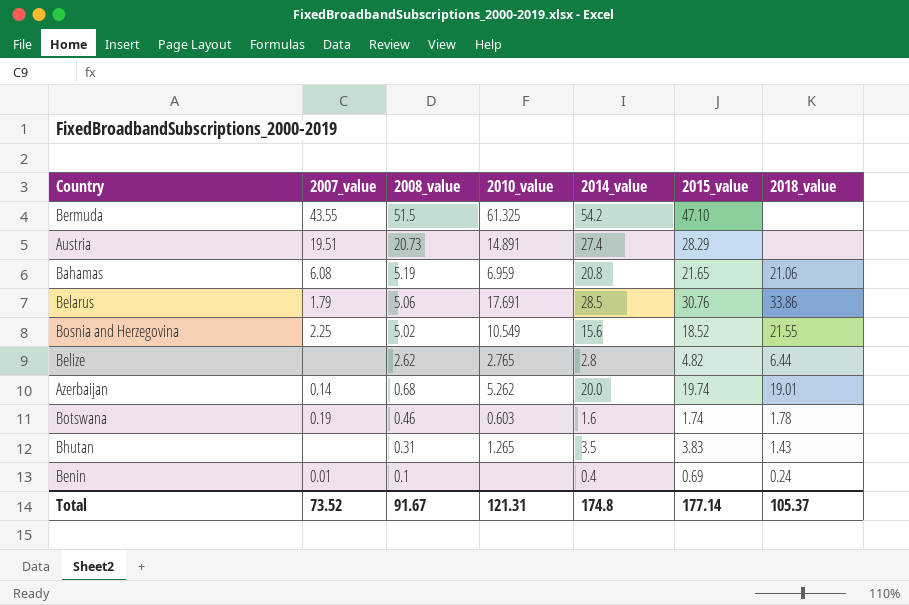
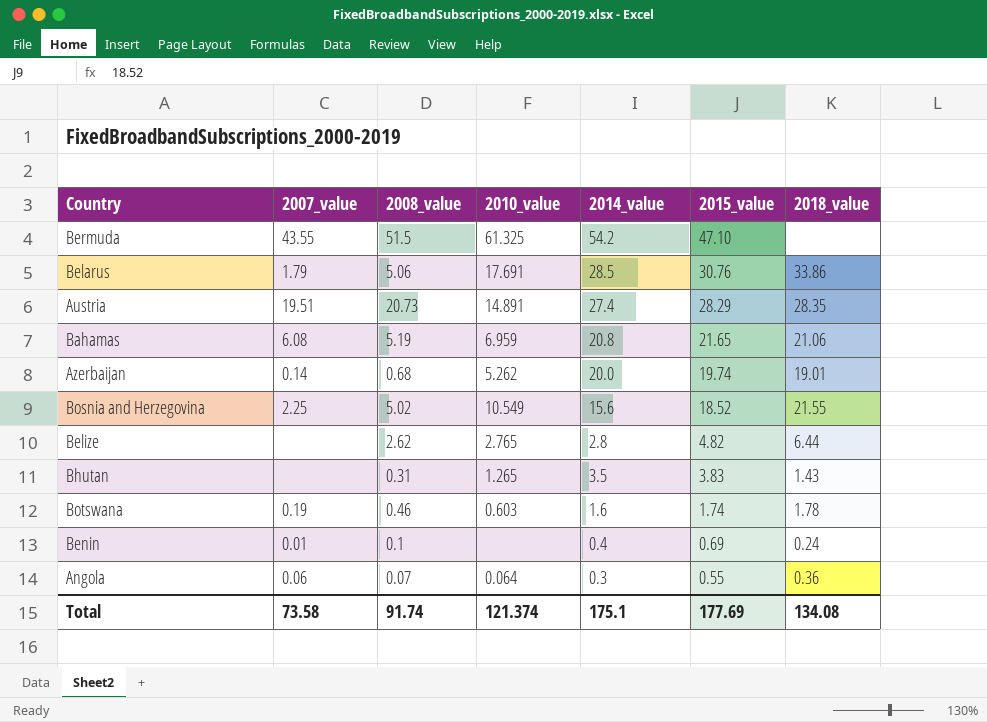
row order: 2008_value descending -> 2015_value descending
Austria | 2018_value: none -> 28.35
row Angola: none -> 0.06 | 0.07 | 0.064 | 0.3 | 0.55 | 0.36
Total | 2007_value: 73.52 -> 73.58
Total | 2008_value: 91.67 -> 91.74
Total | 2010_value: 121.31 -> 121.374
Total | 2014_value: 174.8 -> 175.1
Total | 2015_value: 177.14 -> 177.69
Total | 2018_value: 105.37 -> 134.08

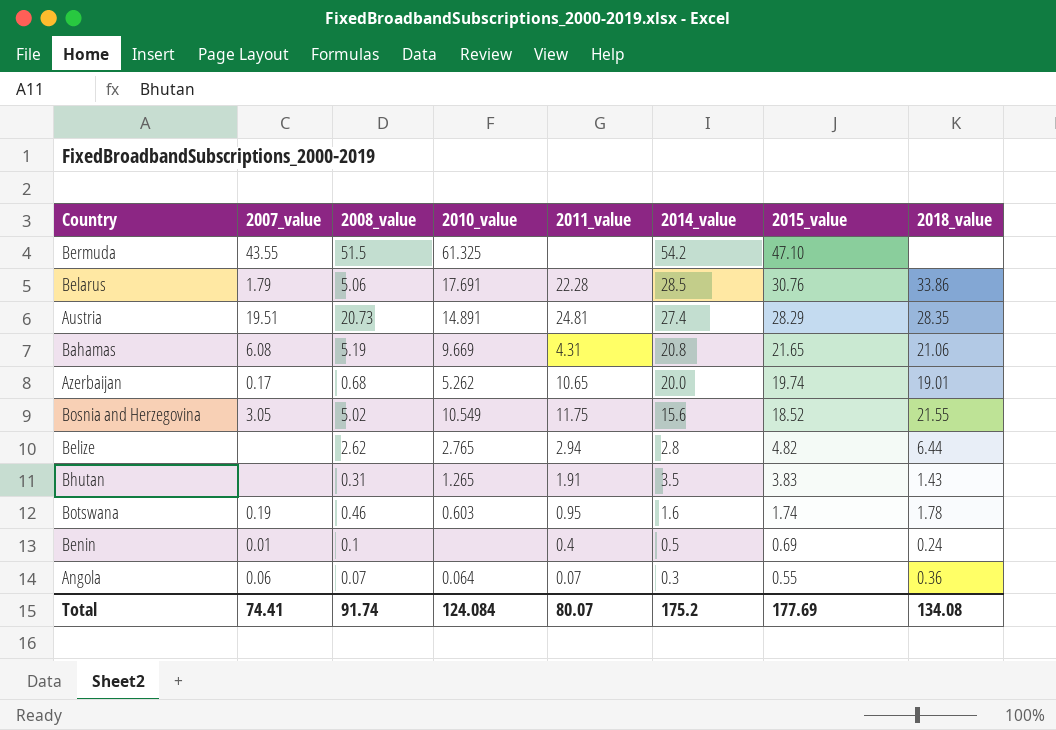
column 2011_value | position: none -> 5
Bahamas | 2010_value: 6.959 -> 9.669
Azerbaijan | 2007_value: 0.14 -> 0.17
Bosnia and Herzegovina | 2007_value: 2.25 -> 3.05
Benin | 2014_value: 0.4 -> 0.5
Total | 2007_value: 73.58 -> 74.41
Total | 2010_value: 121.374 -> 124.084
Total | 2014_value: 175.1 -> 175.2

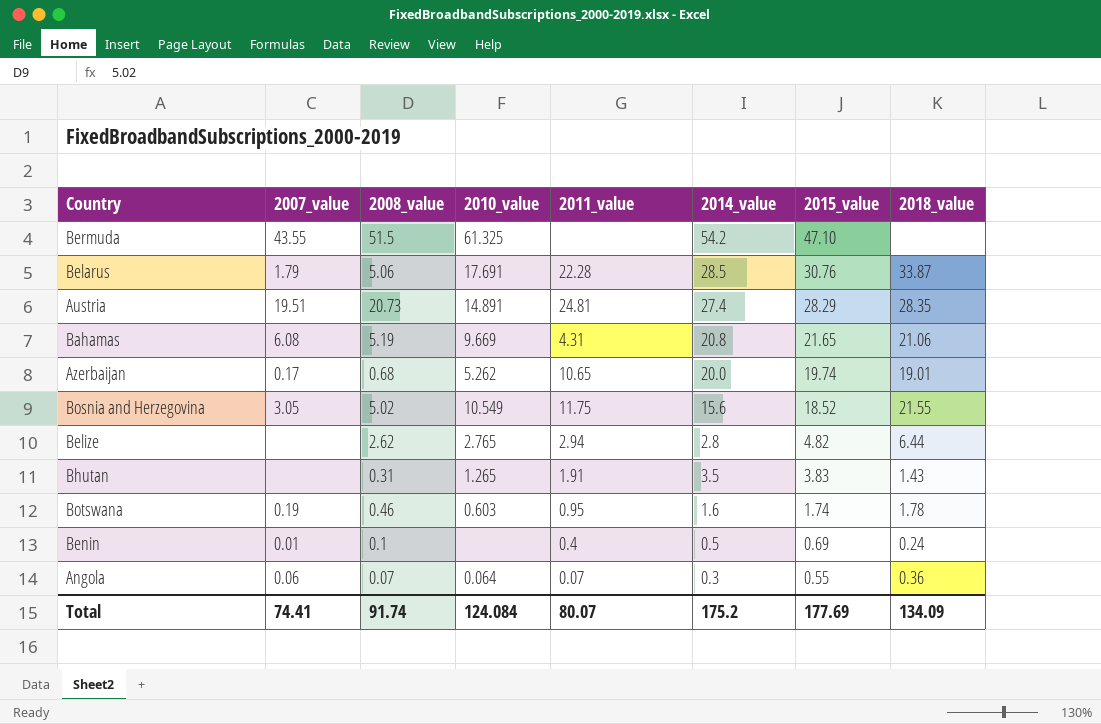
Belarus | 2018_value: 33.86 -> 33.87
Total | 2018_value: 134.08 -> 134.09

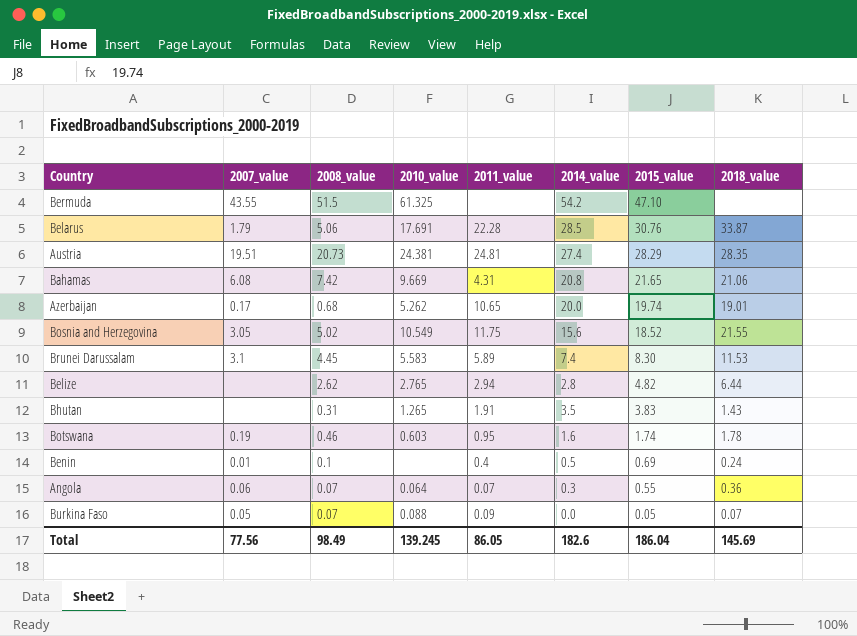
Austria | 2010_value: 14.891 -> 24.381
Bahamas | 2008_value: 5.19 -> 7.42
row Brunei Darussalam: none -> 3.1 | 4.45 | 5.583 | 5.89 | 7.4 | 8.30 | 11.53
row Burkina Faso: none -> 0.05 | 0.07 | 0.088 | 0.09 | 0.0 | 0.05 | 0.07
Total | 2007_value: 74.41 -> 77.56
Total | 2008_value: 91.74 -> 98.49
Total | 2010_value: 124.084 -> 139.245
Total | 2011_value: 80.07 -> 86.05
Total | 2014_value: 175.2 -> 182.6
Total | 2015_value: 177.69 -> 186.04
Total | 2018_value: 134.09 -> 145.69

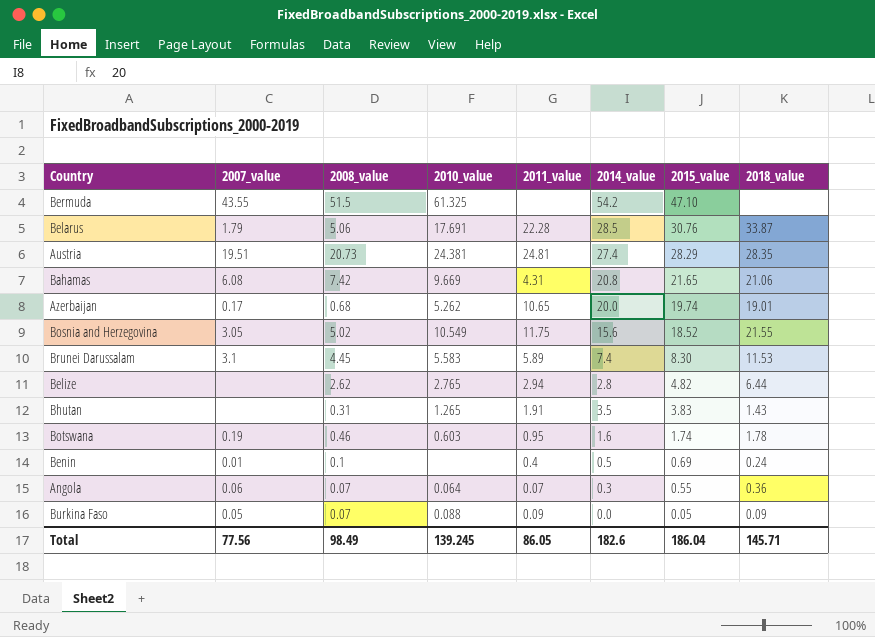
Burkina Faso | 2018_value: 0.07 -> 0.09
Total | 2018_value: 145.69 -> 145.71

